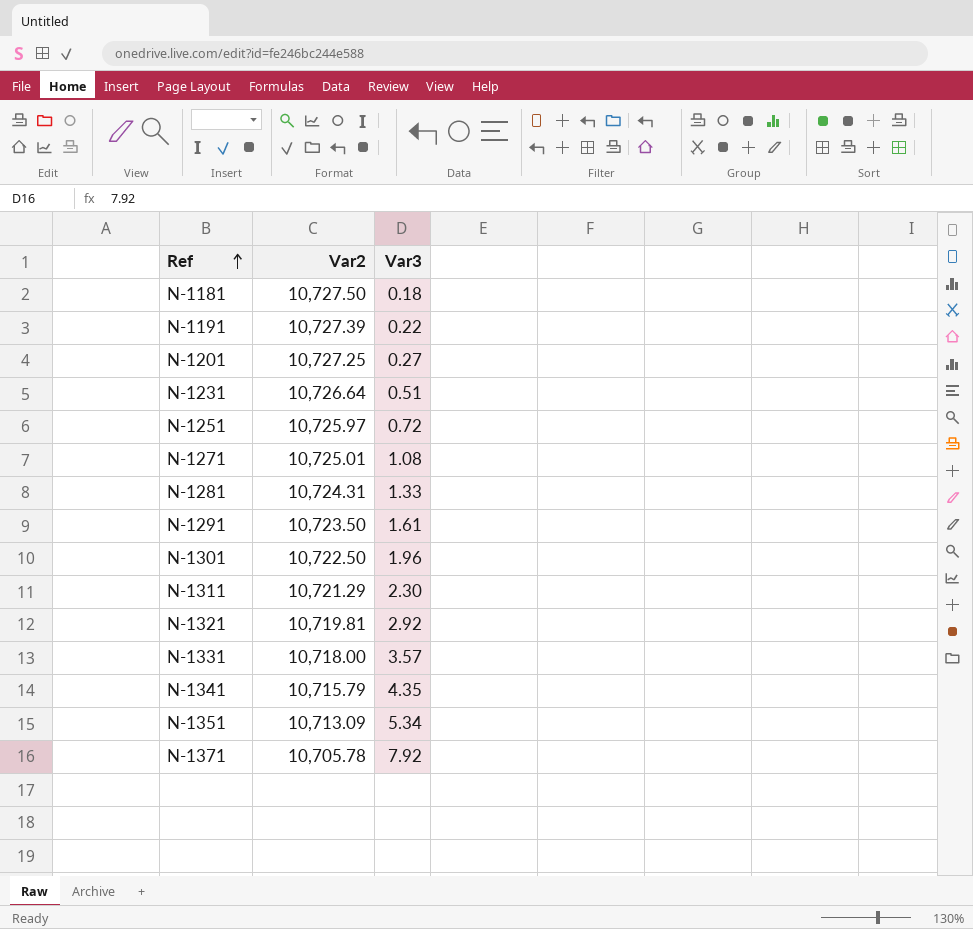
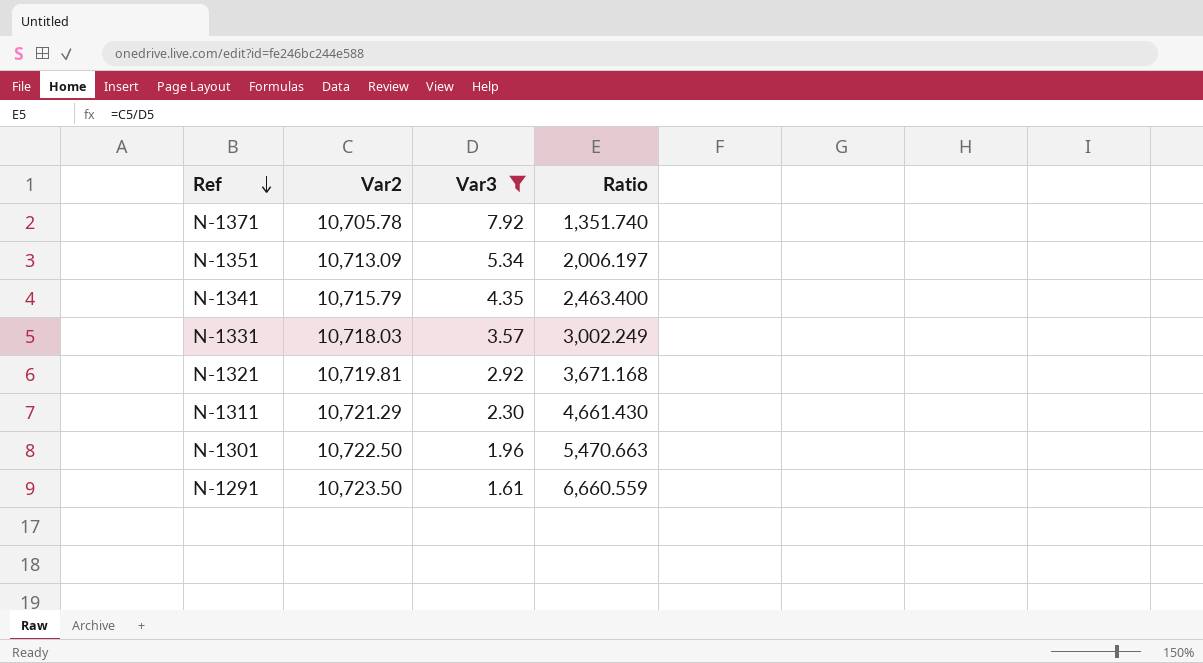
filter: none -> Var3 >= 1.61
row order: Ref ascending -> Ref descending
column Ratio | formula: none -> [Var2] / [Var3]
N-1331 | Var2: 10,718.00 -> 10,718.03

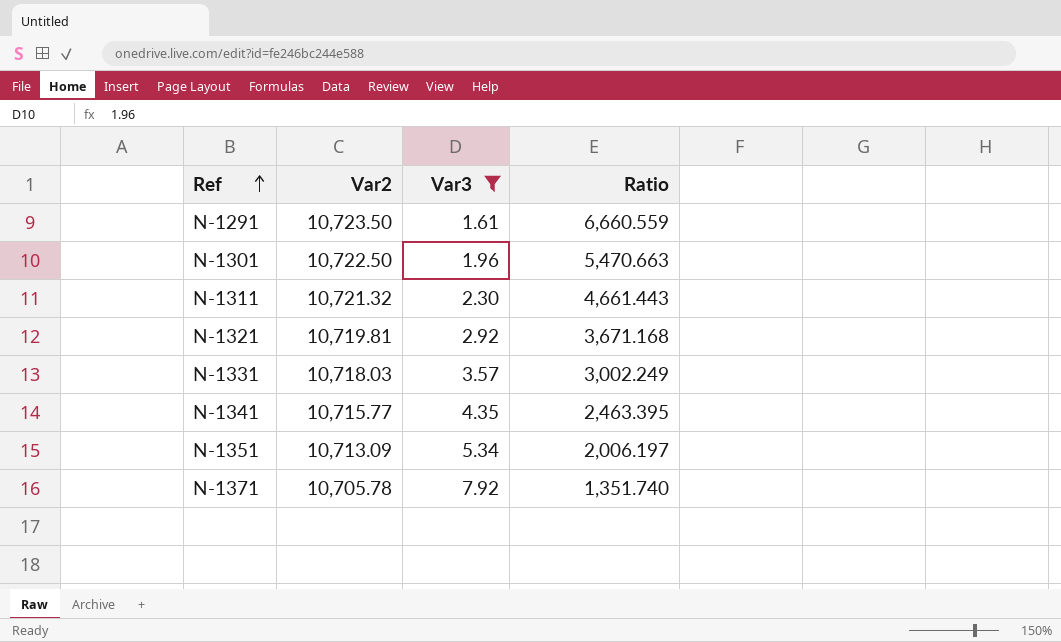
row order: Ref descending -> Ref ascending
N-1311 | Var2: 10,721.29 -> 10,721.32
N-1311 | Ratio: 4,661.430 -> 4,661.443
N-1341 | Var2: 10,715.79 -> 10,715.77
N-1341 | Ratio: 2,463.400 -> 2,463.395

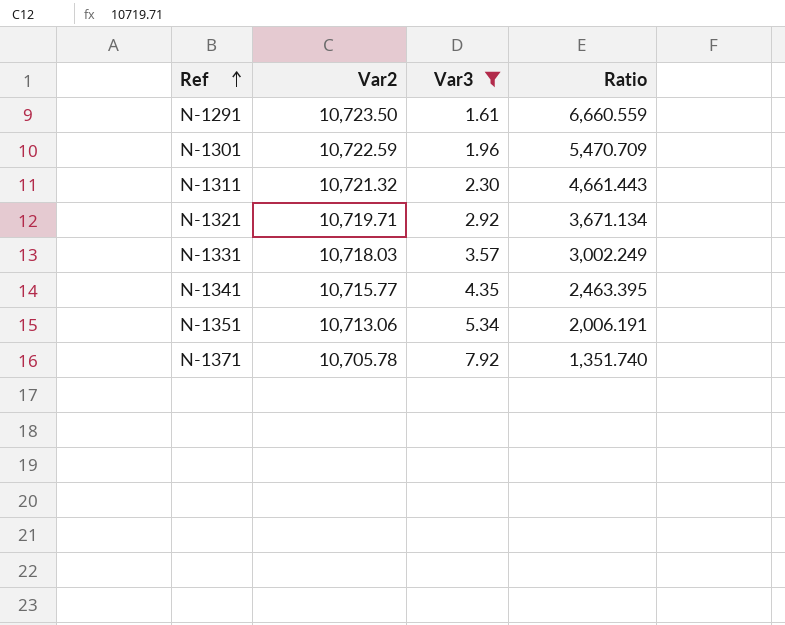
N-1301 | Var2: 10,722.50 -> 10,722.59
N-1301 | Ratio: 5,470.663 -> 5,470.709
N-1321 | Var2: 10,719.81 -> 10,719.71
N-1321 | Ratio: 3,671.168 -> 3,671.134
N-1351 | Var2: 10,713.09 -> 10,713.06
N-1351 | Ratio: 2,006.197 -> 2,006.191

